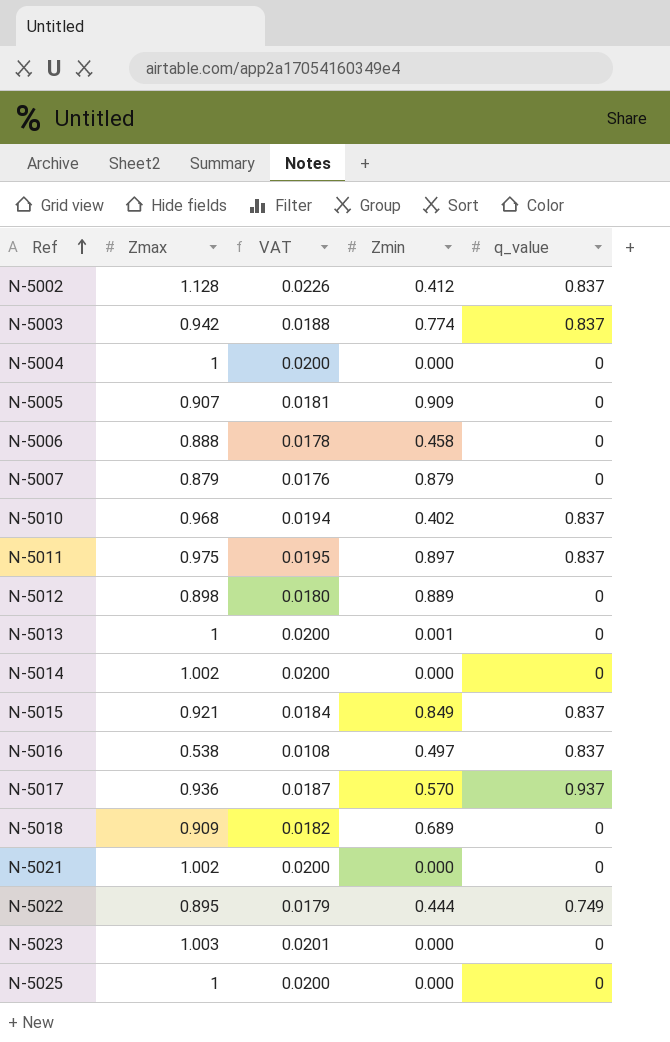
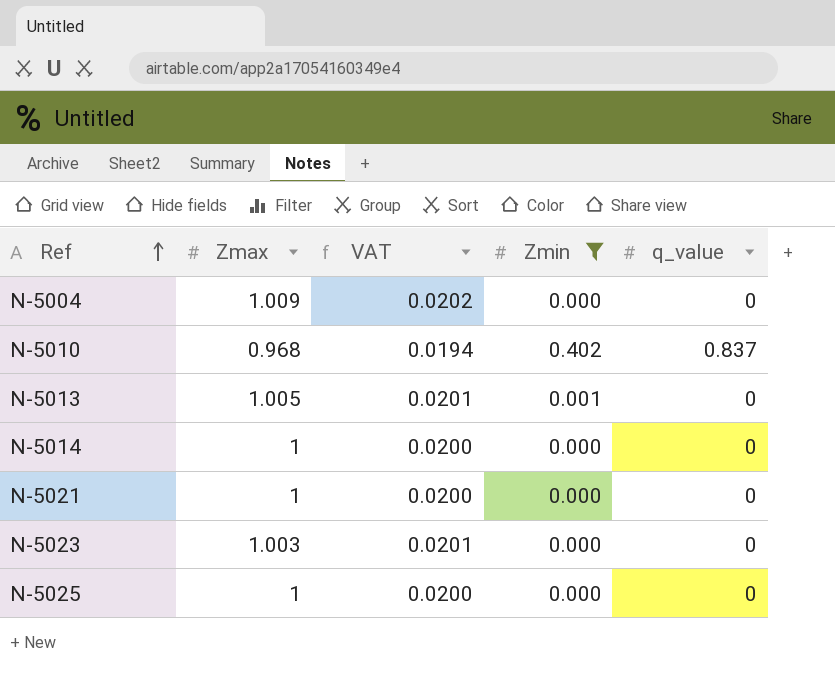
filter: none -> Zmin <= 0.402
N-5004 | Zmax: 1 -> 1.009
N-5004 | VAT: 0.0200 -> 0.0202
N-5013 | Zmax: 1 -> 1.005
N-5013 | VAT: 0.0200 -> 0.0201
N-5014 | Zmax: 1.002 -> 1
N-5021 | Zmax: 1.002 -> 1

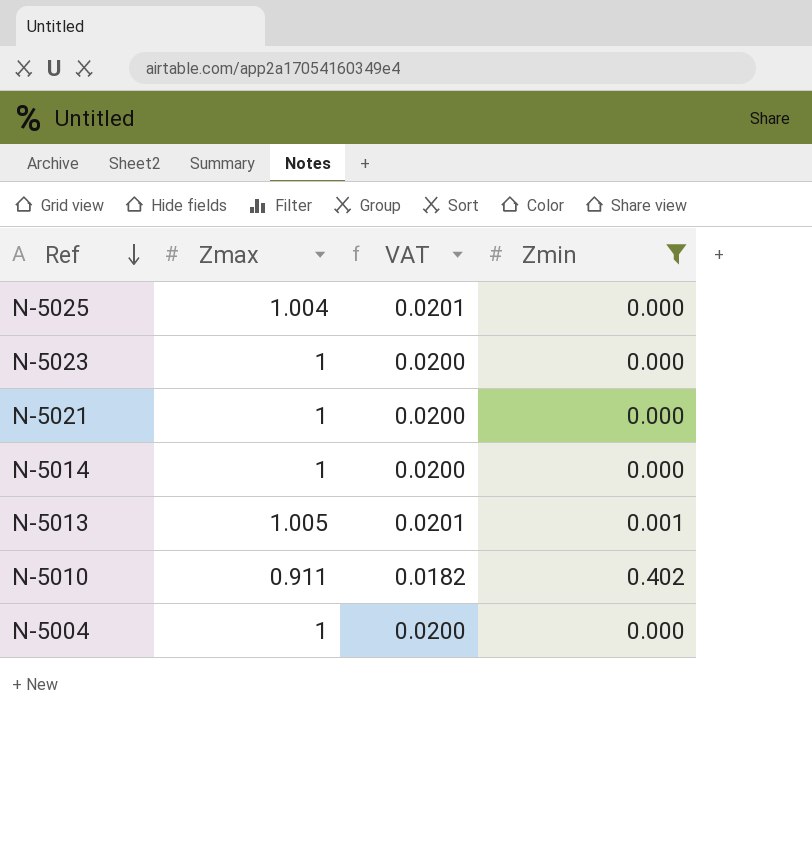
row order: Ref ascending -> Ref descending
column q_value | position: 5 -> none
N-5025 | Zmax: 1 -> 1.004
N-5025 | VAT: 0.0200 -> 0.0201
N-5023 | Zmax: 1.003 -> 1
N-5023 | VAT: 0.0201 -> 0.0200
N-5010 | Zmax: 0.968 -> 0.911
N-5010 | VAT: 0.0194 -> 0.0182
N-5004 | Zmax: 1.009 -> 1
N-5004 | VAT: 0.0202 -> 0.0200

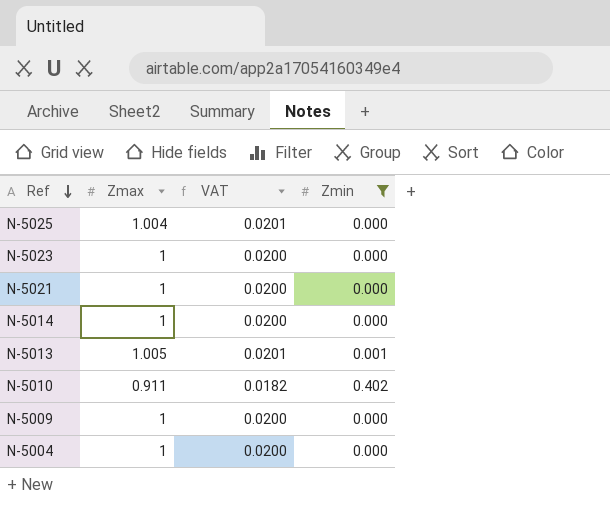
row N-5009: none -> 1 | 0.0200 | 0.000

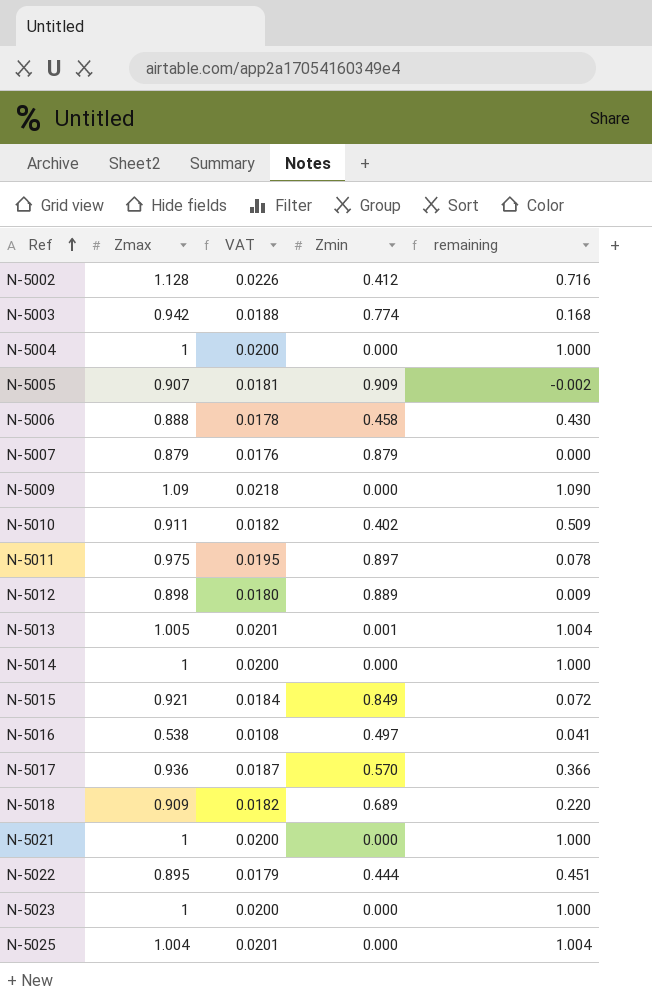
filter: Zmin <= 0.402 -> none
row order: Ref descending -> Ref ascending
column remaining | formula: none -> [Zmax] - [Zmin]
N-5009 | Zmax: 1 -> 1.09
N-5009 | VAT: 0.0200 -> 0.0218

